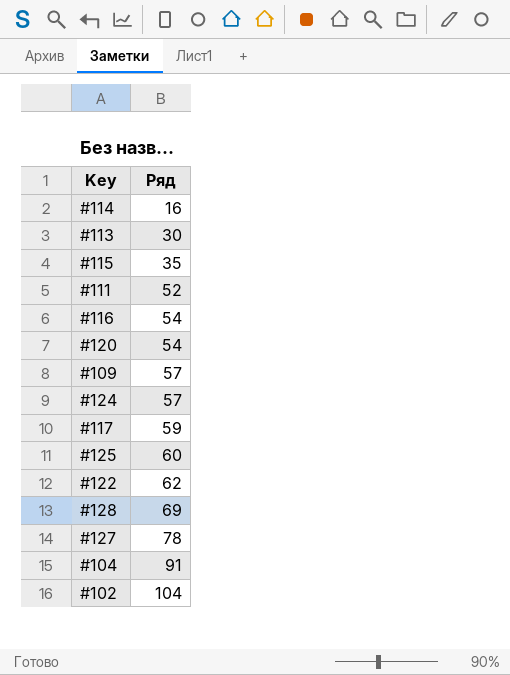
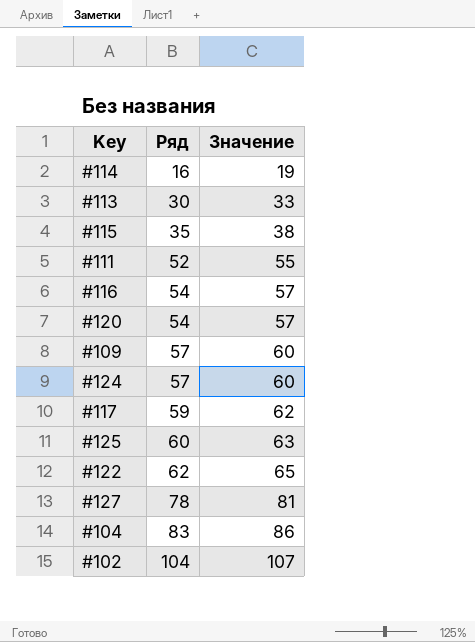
column Значение | formula: none -> [Ряд] + 3
row #128: 69 -> none
#104 | Ряд: 91 -> 83

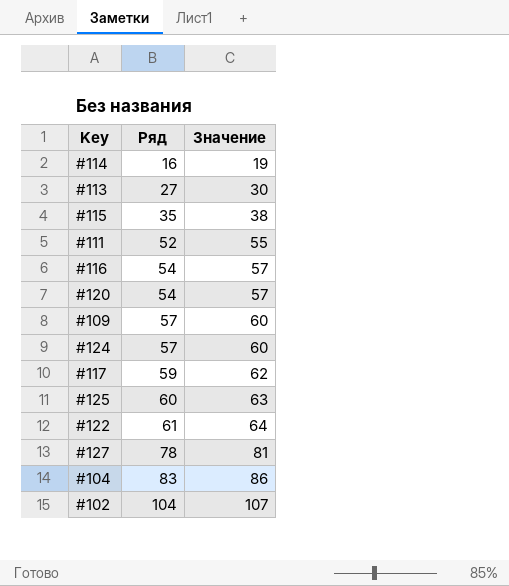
#113 | Ряд: 30 -> 27
#113 | Значение: 33 -> 30
#122 | Ряд: 62 -> 61
#122 | Значение: 65 -> 64

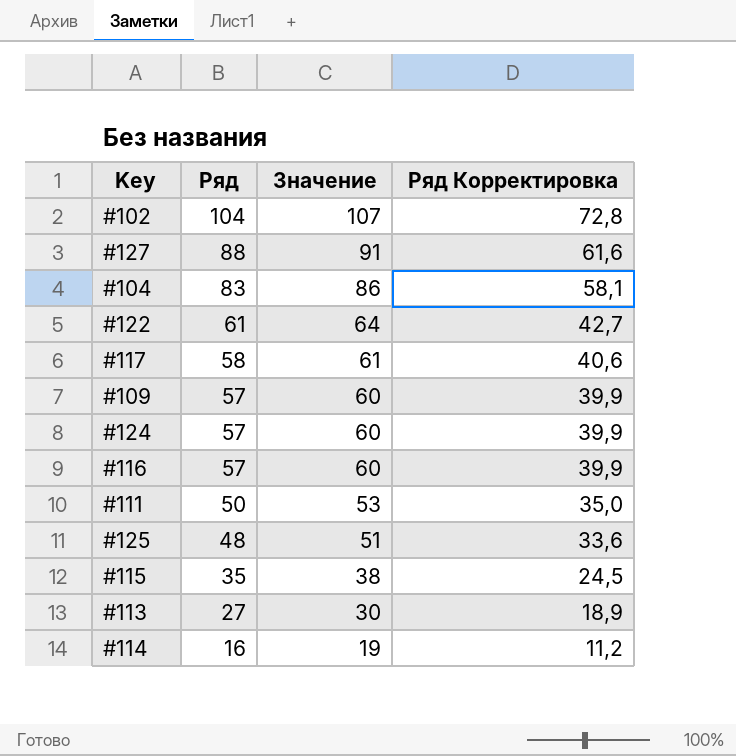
row order: Ряд ascending -> Ряд descending
column Ряд Корректировка | formula: none -> [Ряд] * 0,7
row #120: 54 | 57 -> none
#127 | Ряд: 78 -> 88
#127 | Значение: 81 -> 91
#117 | Ряд: 59 -> 58
#117 | Значение: 62 -> 61
#116 | Ряд: 54 -> 57
#116 | Значение: 57 -> 60
#111 | Ряд: 52 -> 50
#111 | Значение: 55 -> 53
#125 | Ряд: 60 -> 48
#125 | Значение: 63 -> 51

